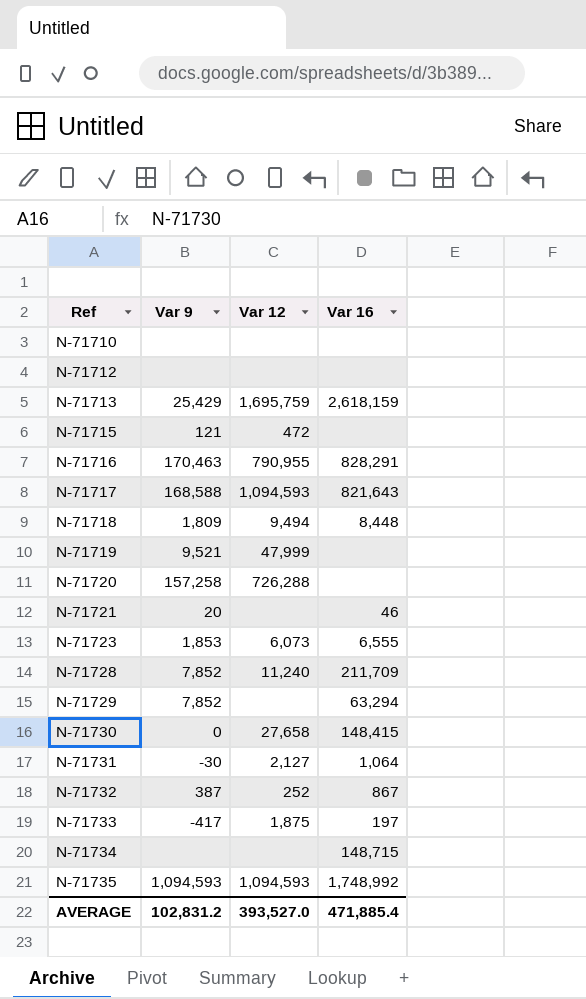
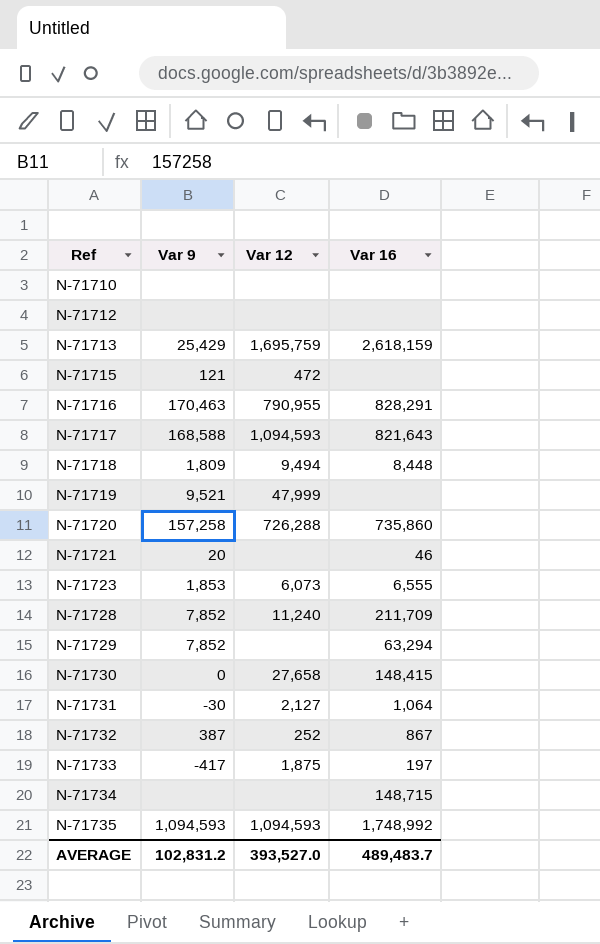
N-71720 | Var 16: none -> 735,860
AVERAGE | Var 16: 471,885.4 -> 489,483.7

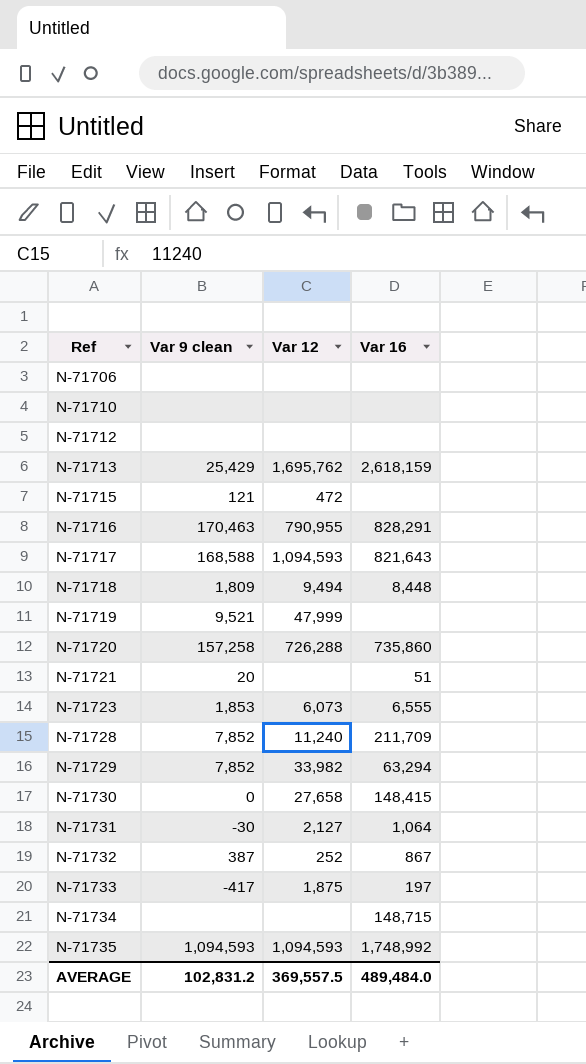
column name: Var 9 -> Var 9 clean
row N-71706: none -> none | none | none
N-71713 | Var 12: 1,695,759 -> 1,695,762
N-71721 | Var 16: 46 -> 51
N-71729 | Var 12: none -> 33,982
AVERAGE | Var 12: 393,527.0 -> 369,557.5
AVERAGE | Var 16: 489,483.7 -> 489,484.0

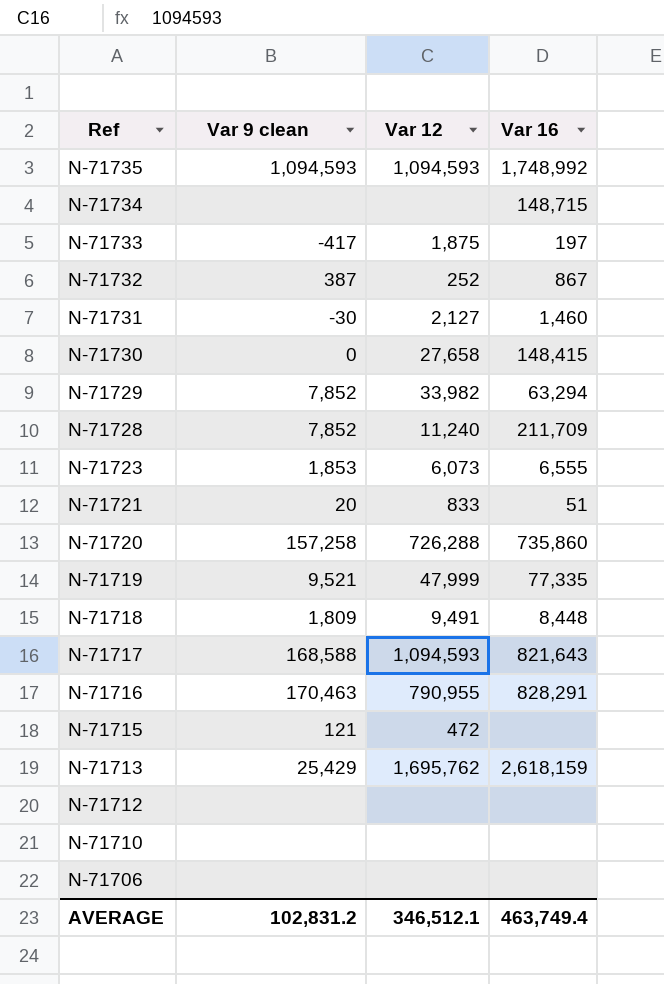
row order: Ref ascending -> Ref descending
N-71731 | Var 16: 1,064 -> 1,460
N-71721 | Var 12: none -> 833
N-71719 | Var 16: none -> 77,335
N-71718 | Var 12: 9,494 -> 9,491
AVERAGE | Var 12: 369,557.5 -> 346,512.1
AVERAGE | Var 16: 489,484.0 -> 463,749.4

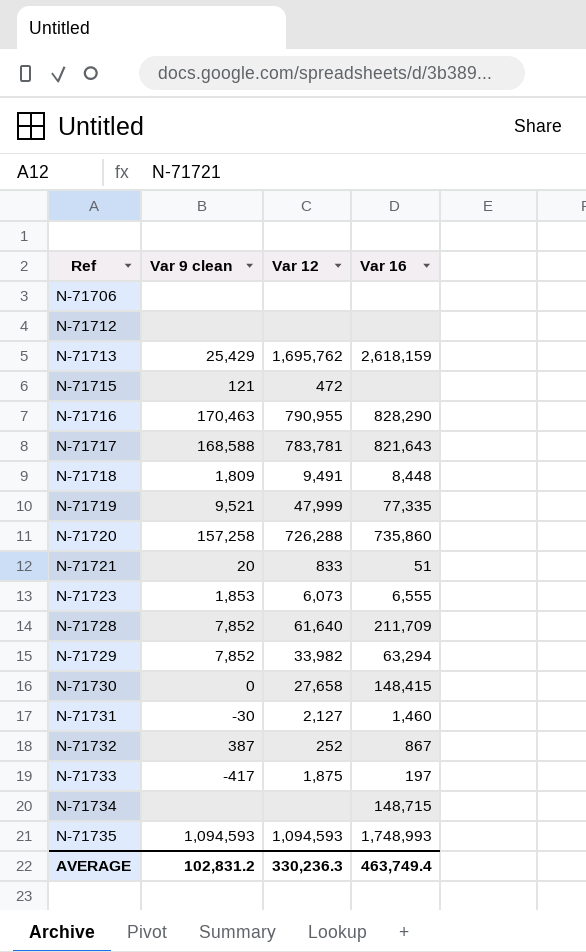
row order: Ref descending -> Ref ascending
row N-71710: none | none | none -> none
N-71716 | Var 16: 828,291 -> 828,290
N-71717 | Var 12: 1,094,593 -> 783,781
N-71728 | Var 12: 11,240 -> 61,640
N-71735 | Var 16: 1,748,992 -> 1,748,993
AVERAGE | Var 12: 346,512.1 -> 330,236.3

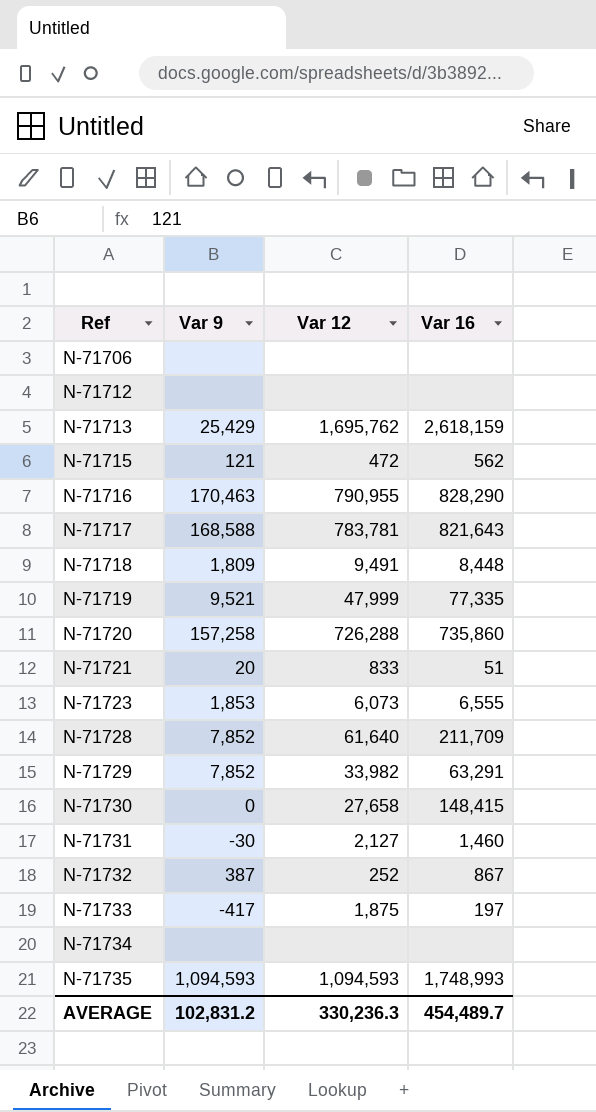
column name: Var 9 clean -> Var 9
N-71715 | Var 16: none -> 562
N-71729 | Var 16: 63,294 -> 63,291
N-71734 | Var 16: 148,715 -> none
AVERAGE | Var 16: 463,749.4 -> 454,489.7

